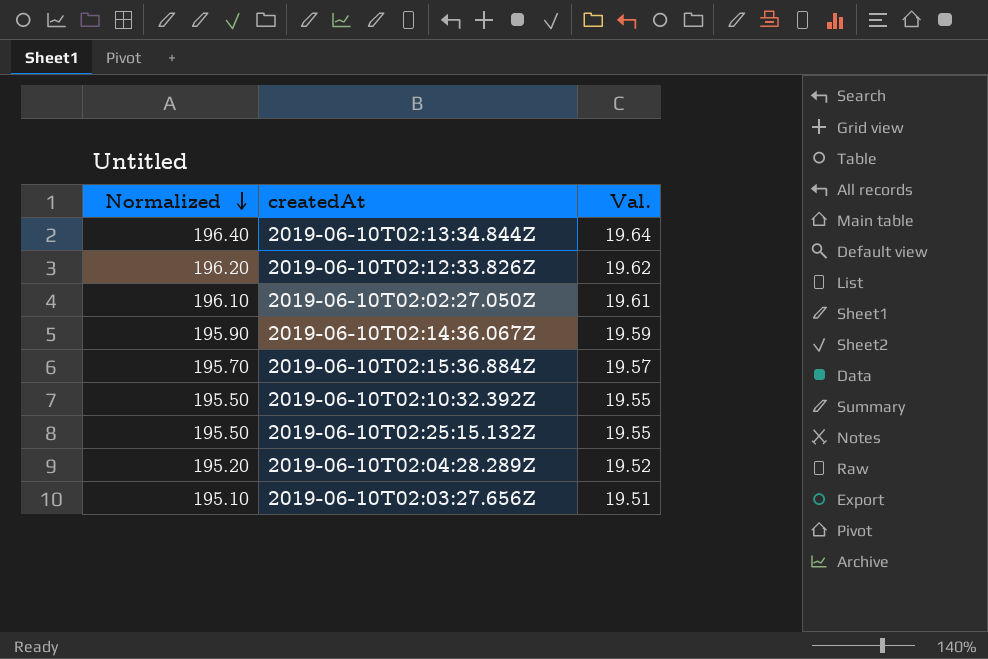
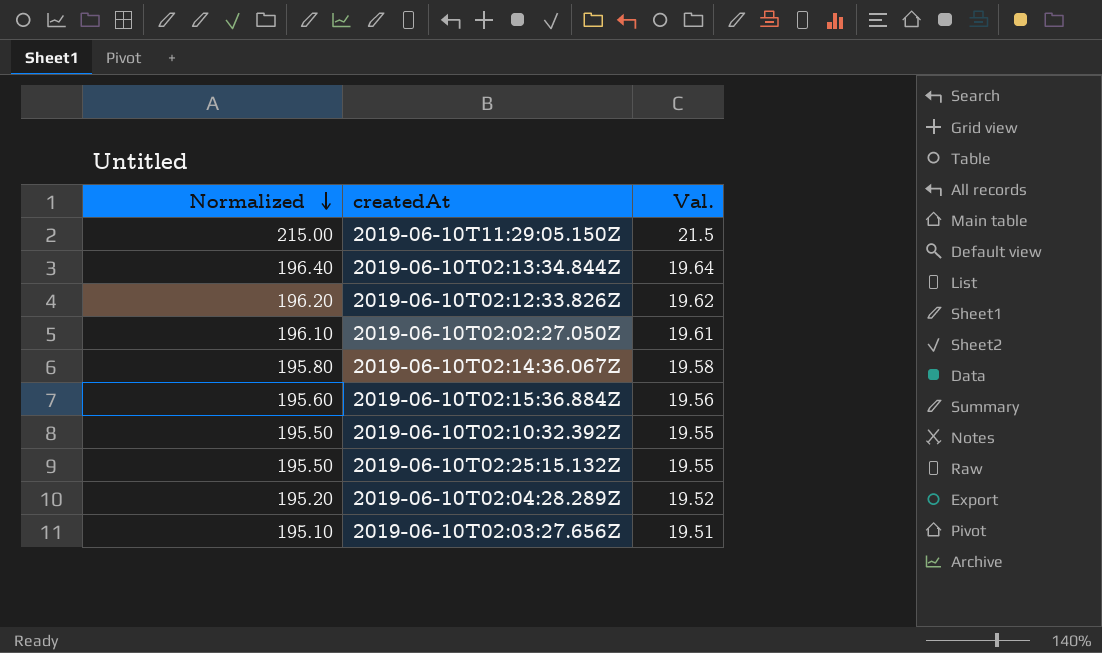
row 2019-06-10T11:29:05.150Z: none -> 215.00 | 21.5
2019-06-10T02:14:36.067Z | Normalized: 195.90 -> 195.80
2019-06-10T02:14:36.067Z | Val.: 19.59 -> 19.58
2019-06-10T02:15:36.884Z | Normalized: 195.70 -> 195.60
2019-06-10T02:15:36.884Z | Val.: 19.57 -> 19.56

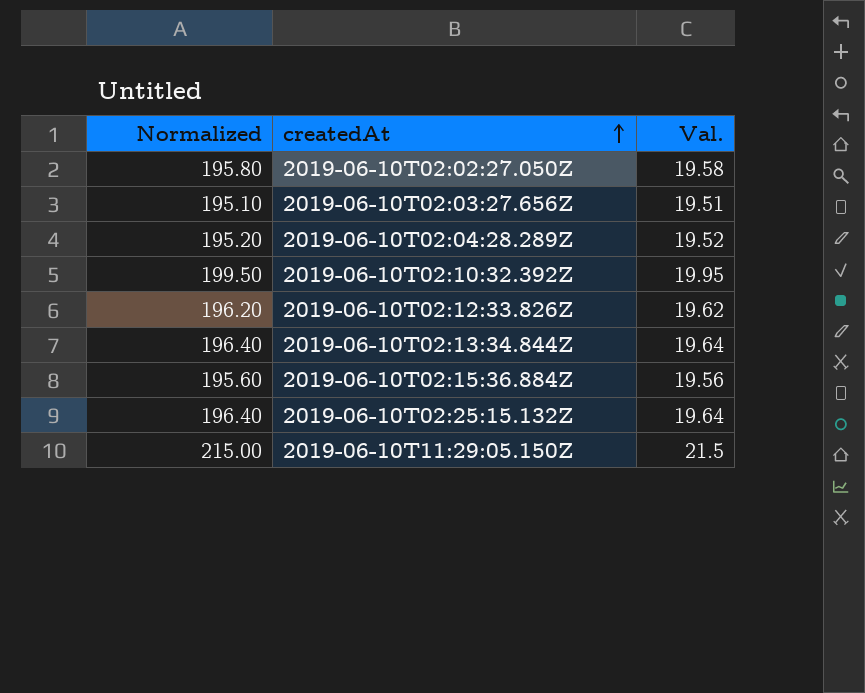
row order: Normalized descending -> createdAt ascending
row 2019-06-10T02:14:36.067Z: 195.80 | 19.58 -> none
2019-06-10T02:02:27.050Z | Normalized: 196.10 -> 195.80
2019-06-10T02:02:27.050Z | Val.: 19.61 -> 19.58
2019-06-10T02:10:32.392Z | Normalized: 195.50 -> 199.50
2019-06-10T02:10:32.392Z | Val.: 19.55 -> 19.95
2019-06-10T02:25:15.132Z | Normalized: 195.50 -> 196.40
2019-06-10T02:25:15.132Z | Val.: 19.55 -> 19.64

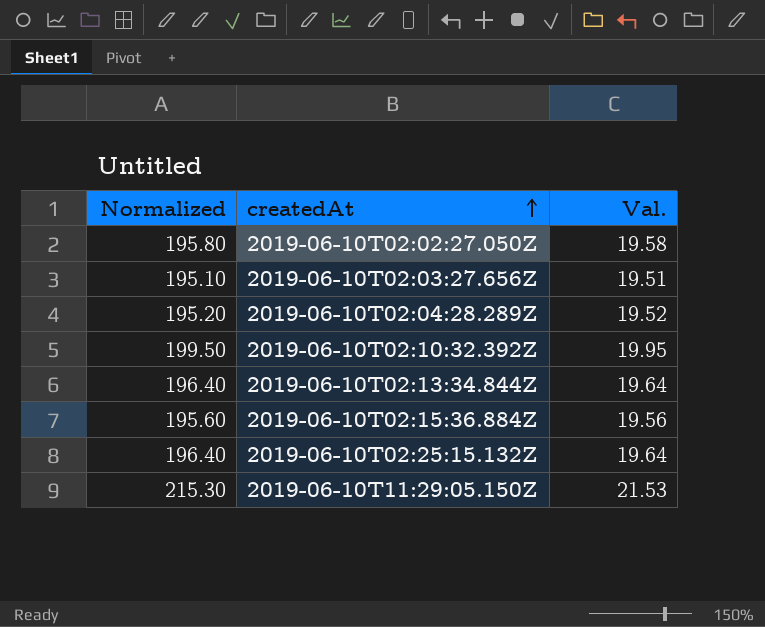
row 2019-06-10T02:12:33.826Z: 196.20 | 19.62 -> none
2019-06-10T11:29:05.150Z | Normalized: 215.00 -> 215.30
2019-06-10T11:29:05.150Z | Val.: 21.5 -> 21.53

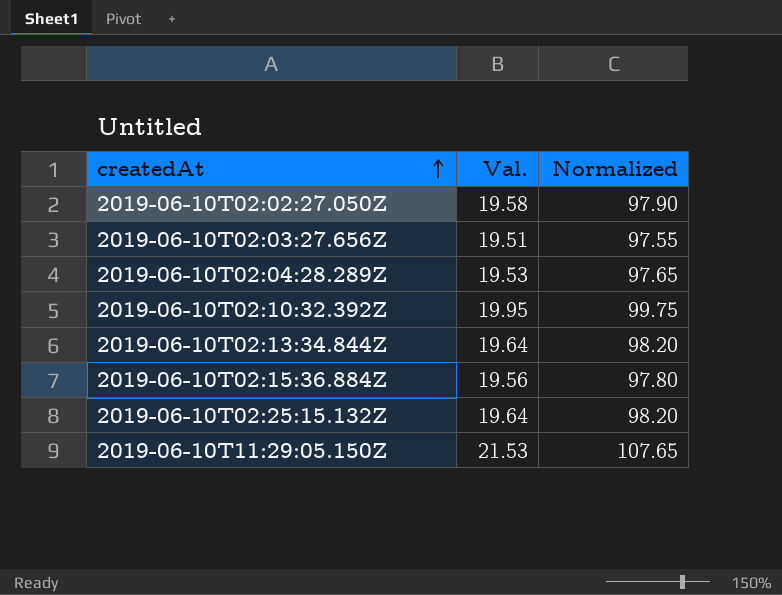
column Normalized | formula: [Val.] * 10 -> [Val.] * 5
column Normalized | position: 1 -> 3
2019-06-10T02:04:28.289Z | Val.: 19.52 -> 19.53

